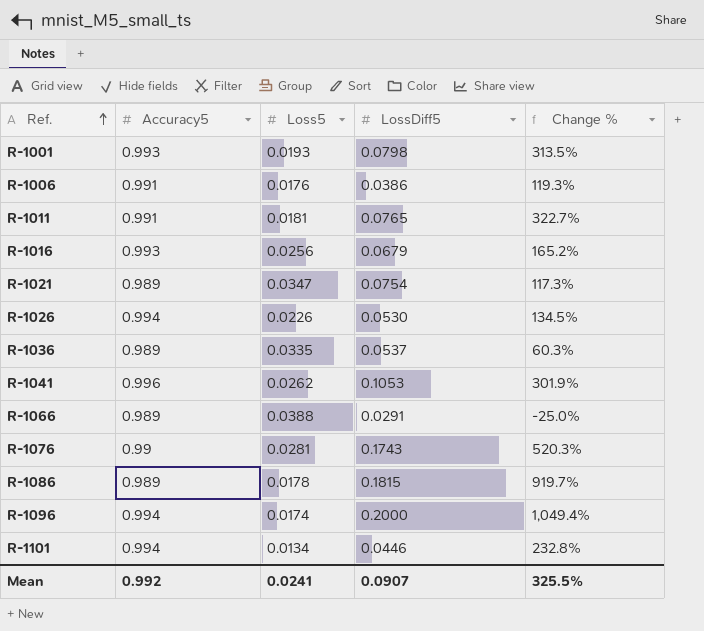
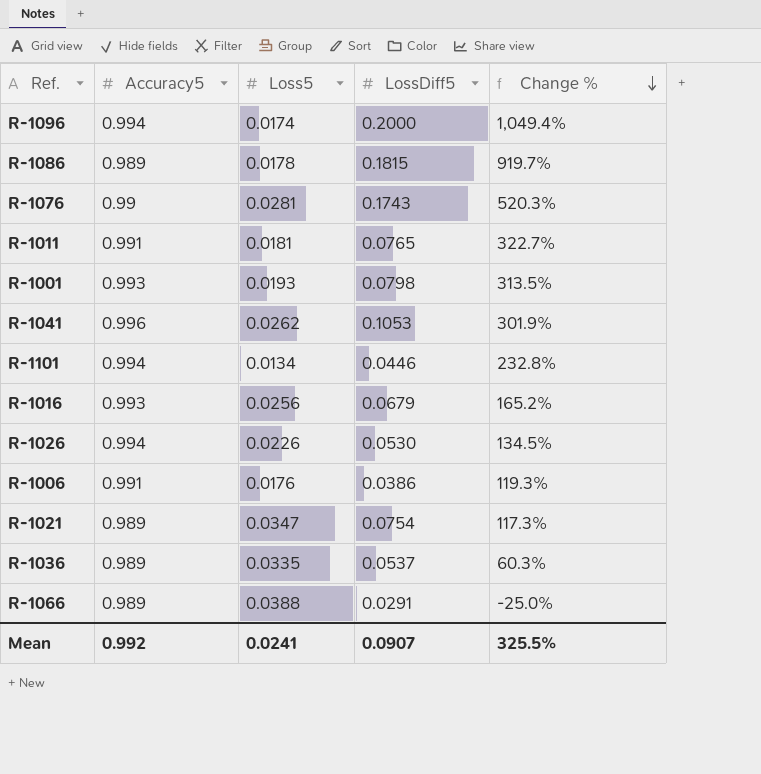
row order: Ref. ascending -> Change % descending

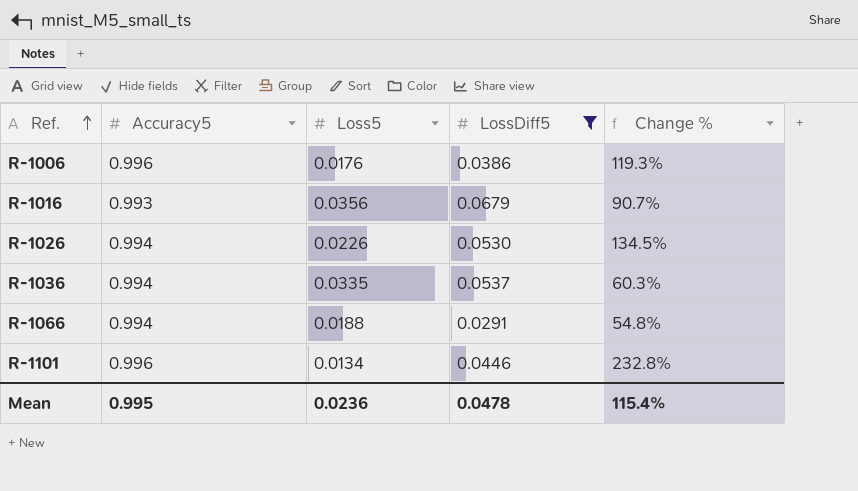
filter: none -> LossDiff5 <= 0.0679
row order: Change % descending -> Ref. ascending
R-1006 | Accuracy5: 0.991 -> 0.996
R-1016 | Loss5: 0.0256 -> 0.0356
R-1016 | Change %: 165.2% -> 90.7%
R-1036 | Accuracy5: 0.989 -> 0.994
R-1066 | Accuracy5: 0.989 -> 0.994
R-1066 | Loss5: 0.0388 -> 0.0188
R-1066 | Change %: -25.0% -> 54.8%
R-1101 | Accuracy5: 0.994 -> 0.996
Mean | Accuracy5: 0.992 -> 0.995
Mean | Loss5: 0.0241 -> 0.0236
Mean | LossDiff5: 0.0907 -> 0.0478
Mean | Change %: 325.5% -> 115.4%

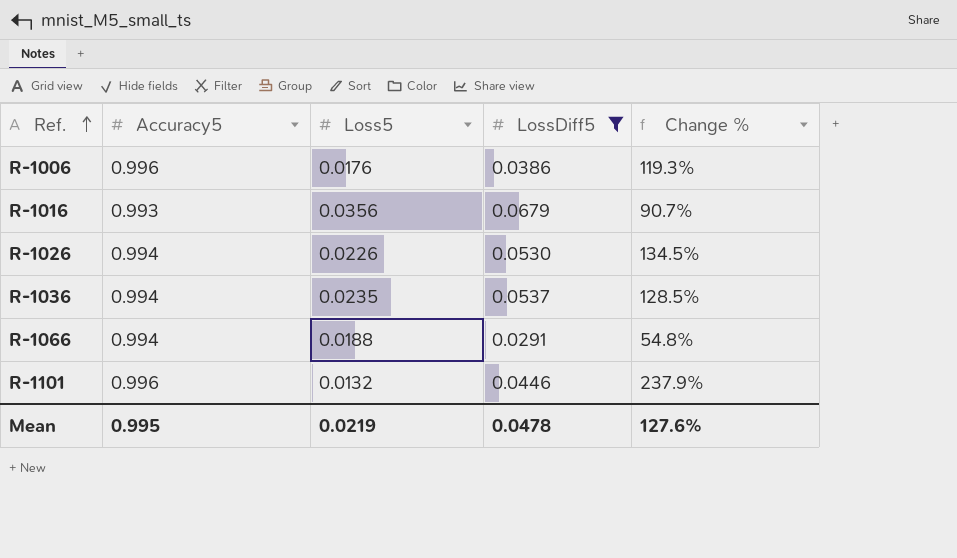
R-1036 | Loss5: 0.0335 -> 0.0235
R-1036 | Change %: 60.3% -> 128.5%
R-1101 | Loss5: 0.0134 -> 0.0132
R-1101 | Change %: 232.8% -> 237.9%
Mean | Loss5: 0.0236 -> 0.0219
Mean | Change %: 115.4% -> 127.6%

